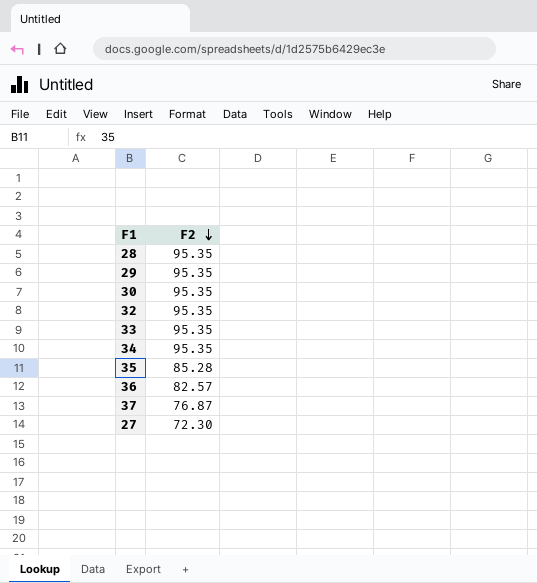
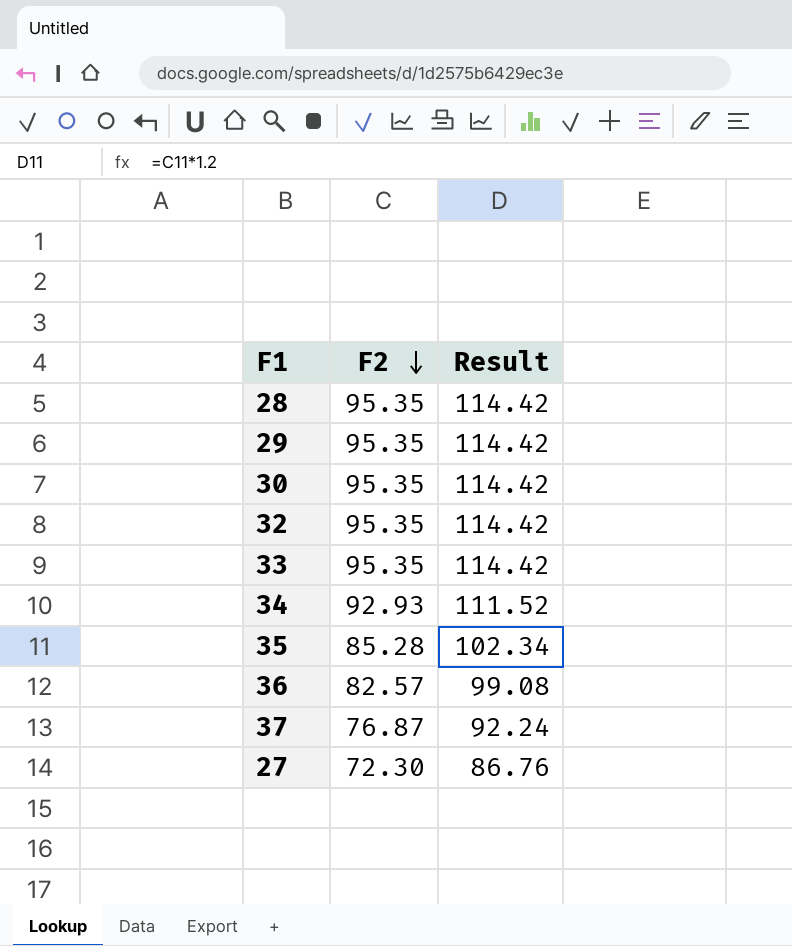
column Result | formula: none -> [F2] * 1.2
34 | F2: 95.35 -> 92.93

